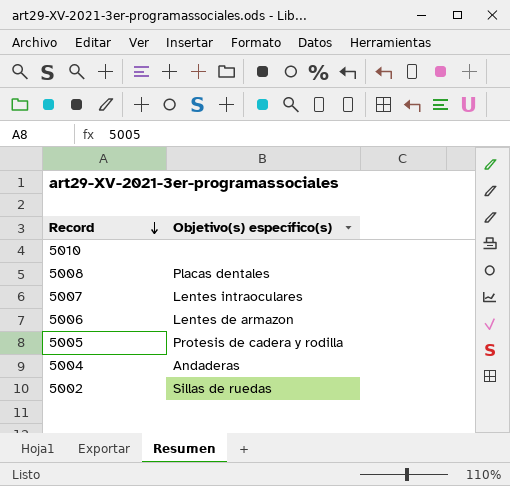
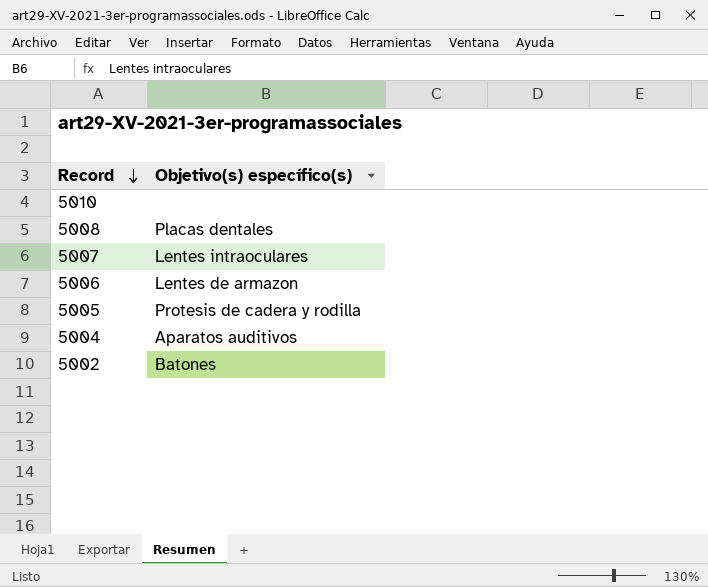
5004 | Objetivo(s) específico(s): Andaderas -> Aparatos auditivos
5002 | Objetivo(s) específico(s): Sillas de ruedas -> Batones

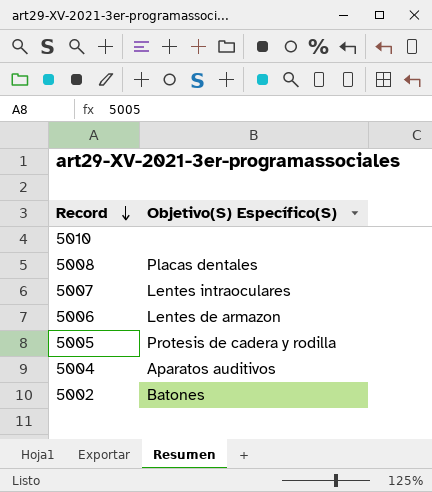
column name: Objetivo(s) específico(s) -> Objetivo(S) Específico(S)

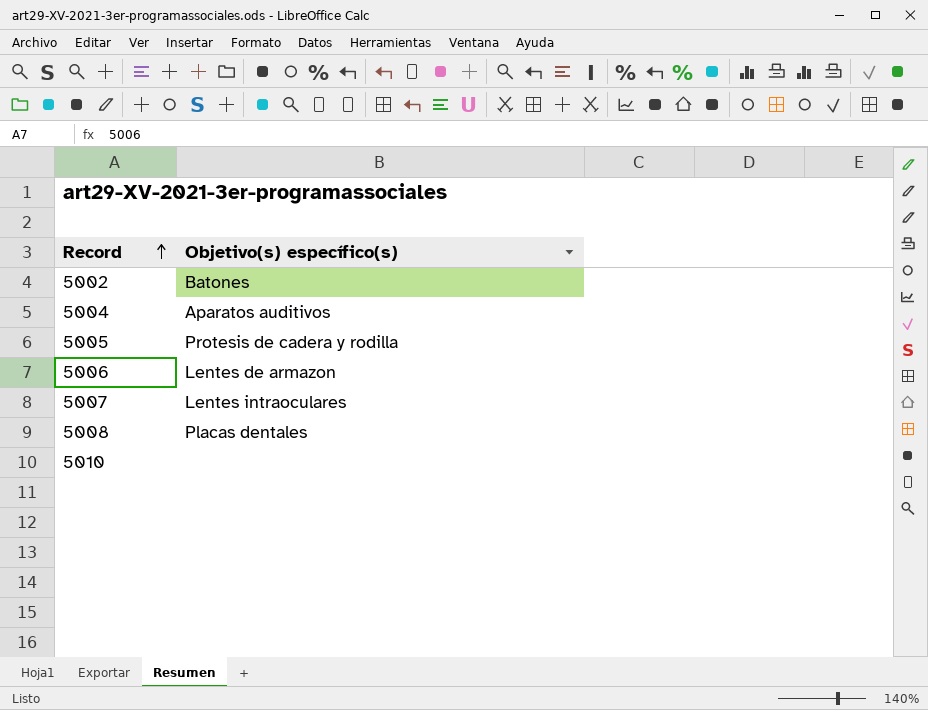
row order: Record descending -> Record ascending
column name: Objetivo(S) Específico(S) -> Objetivo(s) específico(s)

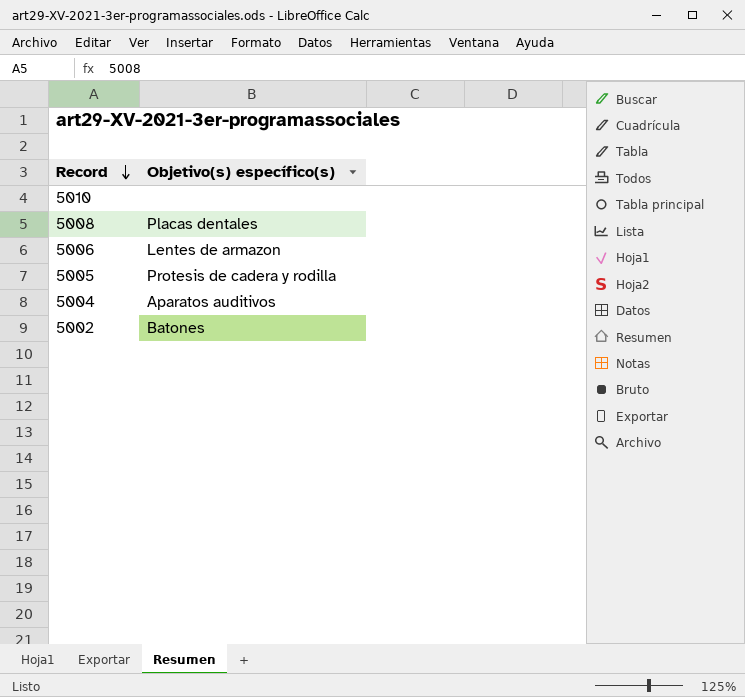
row order: Record ascending -> Record descending
row 5007: Lentes intraoculares -> none

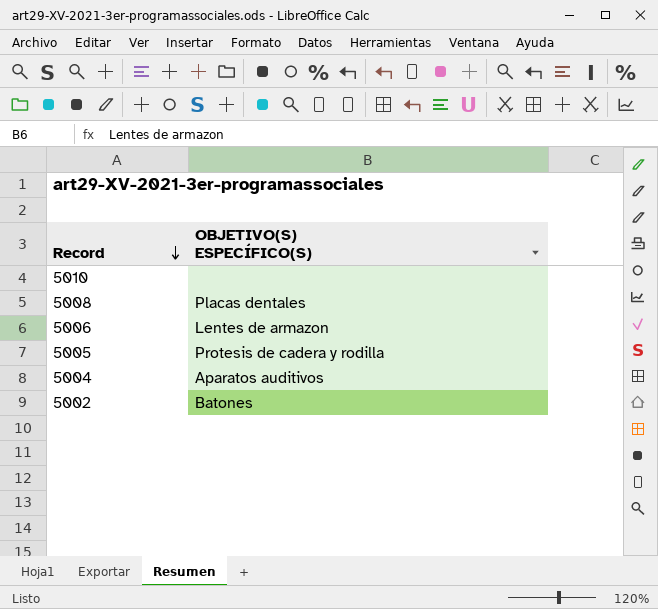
column name: Objetivo(s) específico(s) -> OBJETIVO(S) ESPECÍFICO(S)

